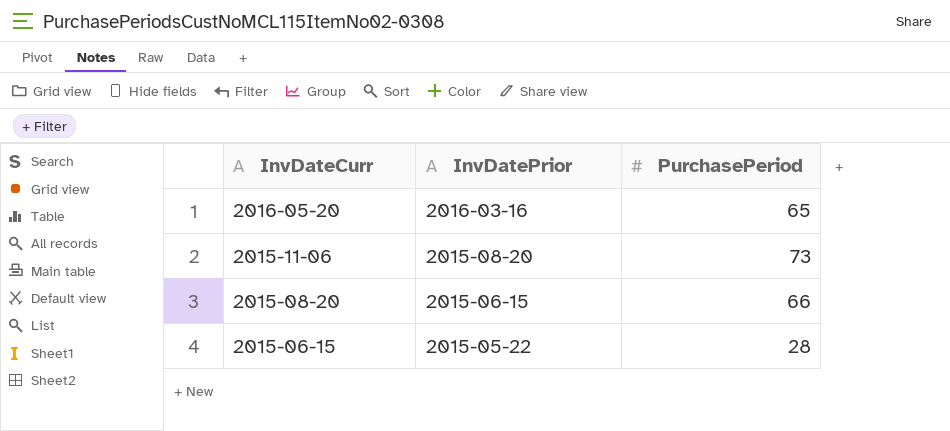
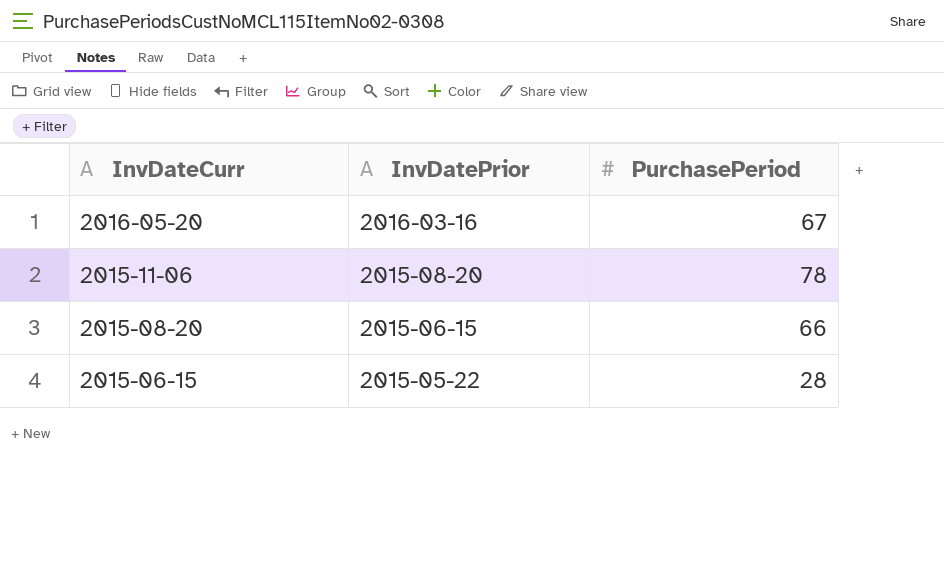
2016-05-20 | PurchasePeriod: 65 -> 67
2015-11-06 | PurchasePeriod: 73 -> 78

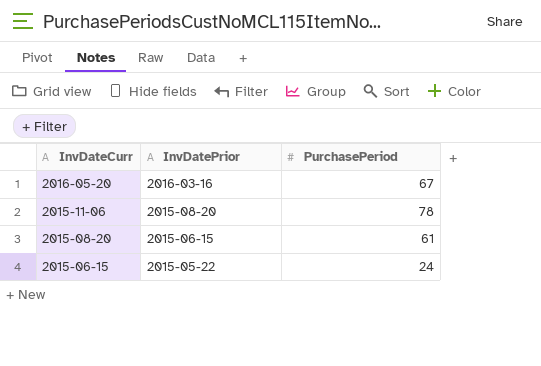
2015-08-20 | PurchasePeriod: 66 -> 61
2015-06-15 | PurchasePeriod: 28 -> 24

